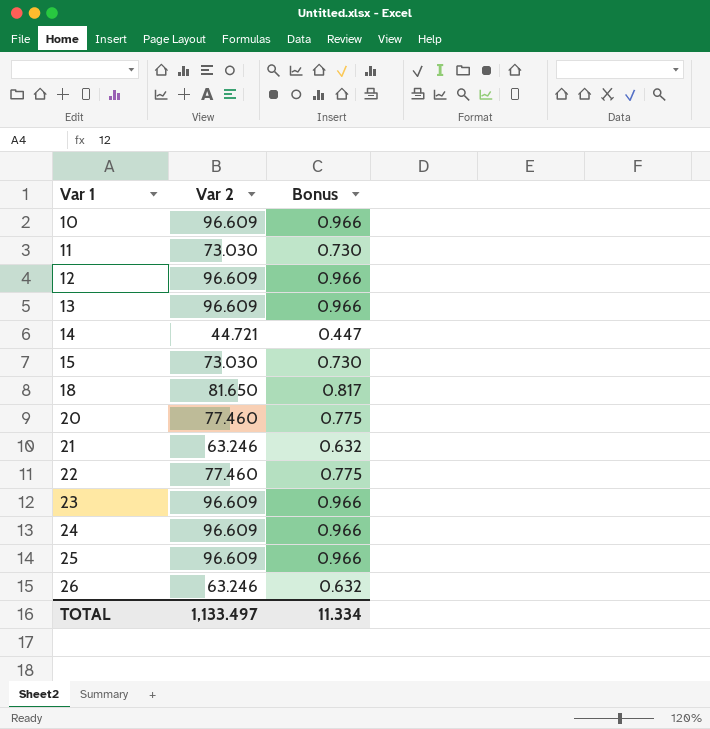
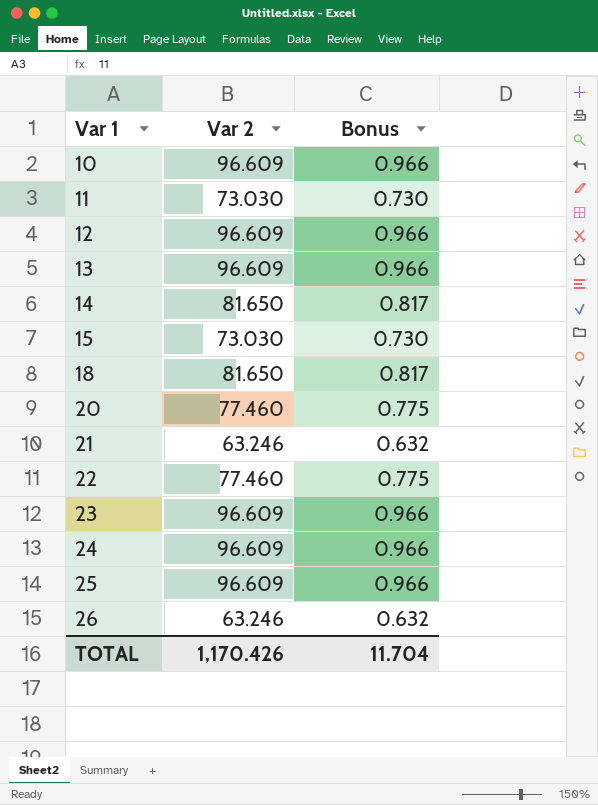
14 | Var 2: 44.721 -> 81.650
14 | Bonus: 0.447 -> 0.817
TOTAL | Var 2: 1,133.497 -> 1,170.426
TOTAL | Bonus: 11.334 -> 11.704

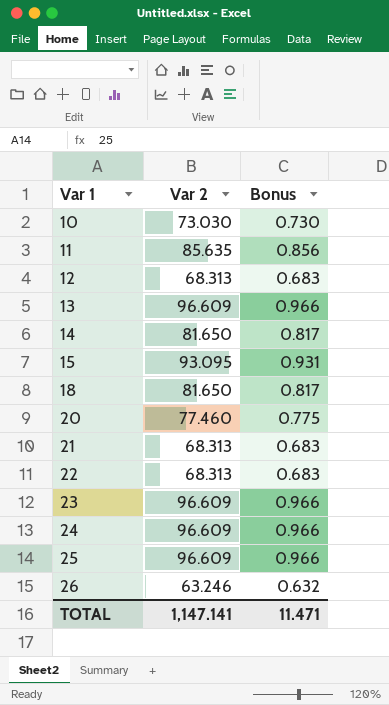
10 | Var 2: 96.609 -> 73.030
10 | Bonus: 0.966 -> 0.730
11 | Var 2: 73.030 -> 85.635
11 | Bonus: 0.730 -> 0.856
12 | Var 2: 96.609 -> 68.313
12 | Bonus: 0.966 -> 0.683
15 | Var 2: 73.030 -> 93.095
15 | Bonus: 0.730 -> 0.931
21 | Var 2: 63.246 -> 68.313
21 | Bonus: 0.632 -> 0.683
22 | Var 2: 77.460 -> 68.313
22 | Bonus: 0.775 -> 0.683
TOTAL | Var 2: 1,170.426 -> 1,147.141
TOTAL | Bonus: 11.704 -> 11.471

